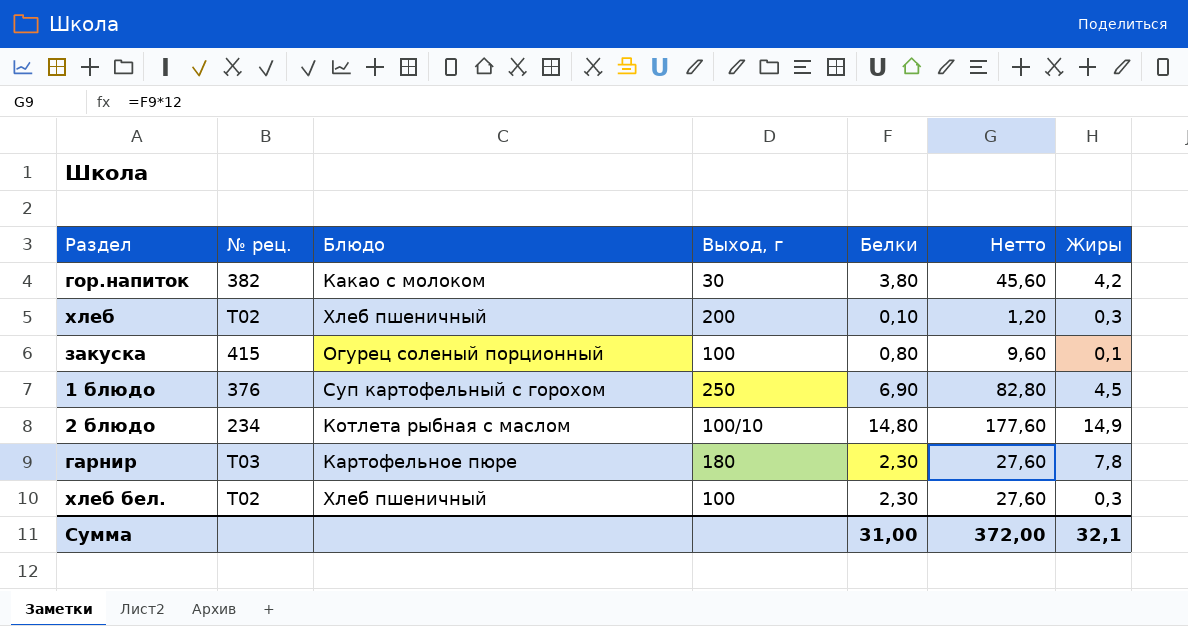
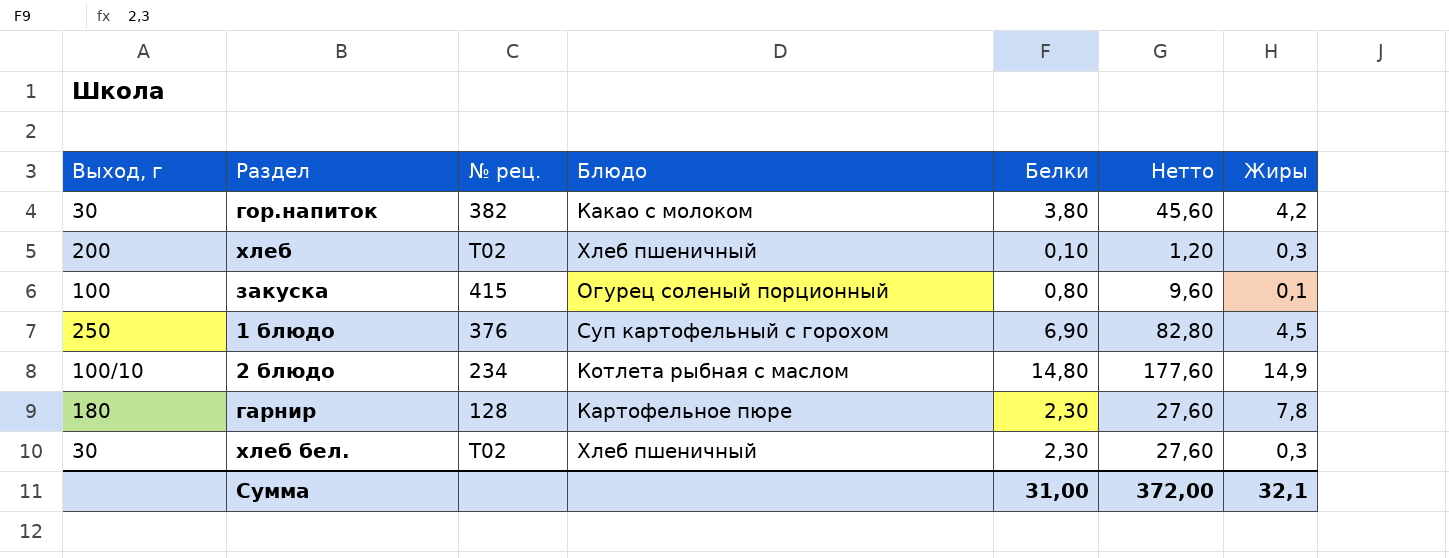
column Выход, г | position: 4 -> 1
гарнир | № рец.: Т03 -> 128
хлеб бел. | Выход, г: 100 -> 30

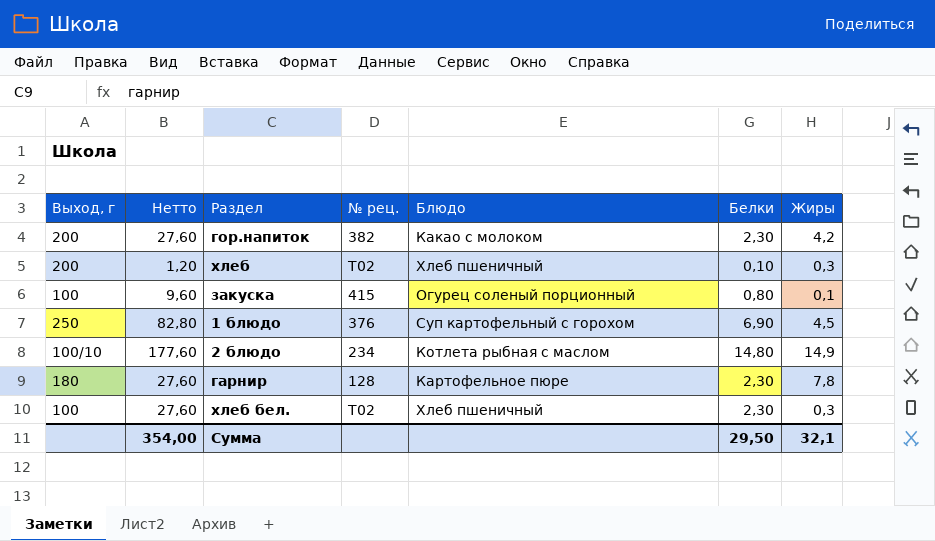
column Нетто | position: 6 -> 2
гор.напиток | Выход, г: 30 -> 200
гор.напиток | Нетто: 45,60 -> 27,60
гор.напиток | Белки: 3,80 -> 2,30
хлеб бел. | Выход, г: 30 -> 100
Сумма | Нетто: 372,00 -> 354,00
Сумма | Белки: 31,00 -> 29,50

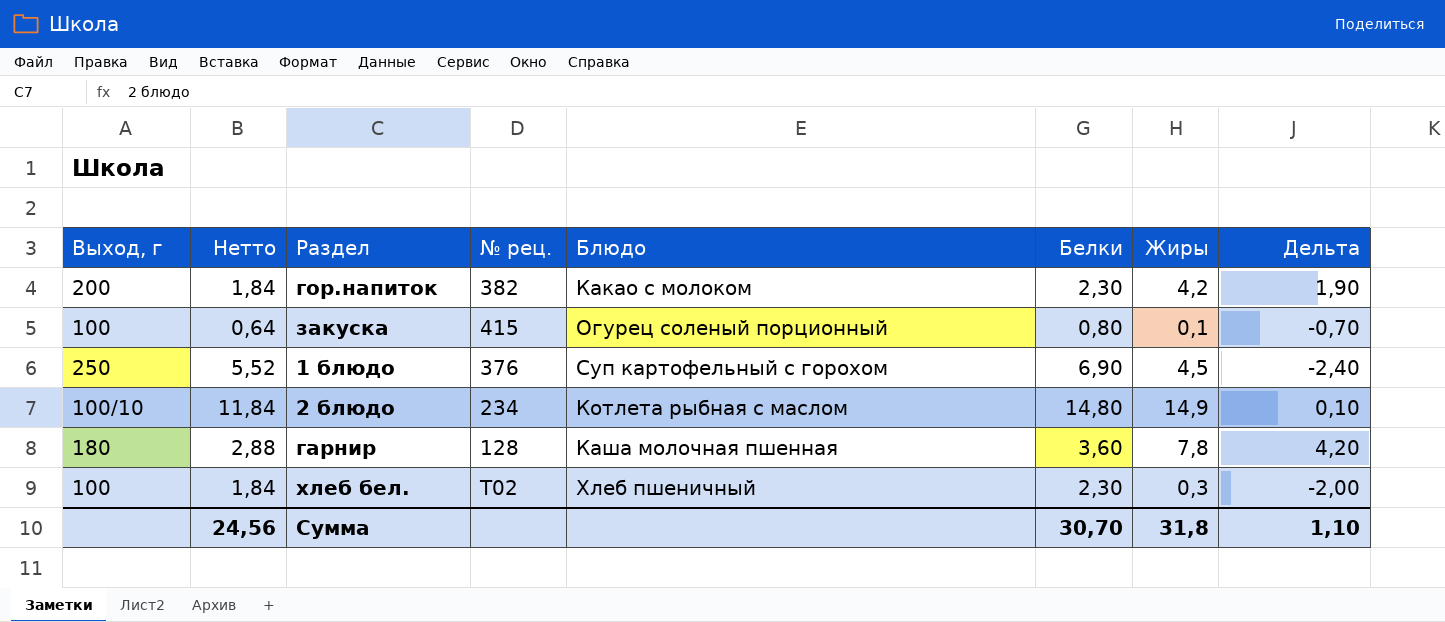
column Нетто | formula: [Белки] * 12 -> [Белки] * 0,8
column Дельта | formula: none -> [Жиры] - [Белки]
row хлеб: 200 | 1,20 | Т02 | Хлеб пшеничный | 0,10 | 0,3 -> none
гарнир | Блюдо: Картофельное пюре -> Каша молочная пшенная
гарнир | Белки: 2,30 -> 3,60
Сумма | Нетто: 354,00 -> 24,56
Сумма | Белки: 29,50 -> 30,70
Сумма | Жиры: 32,1 -> 31,8

